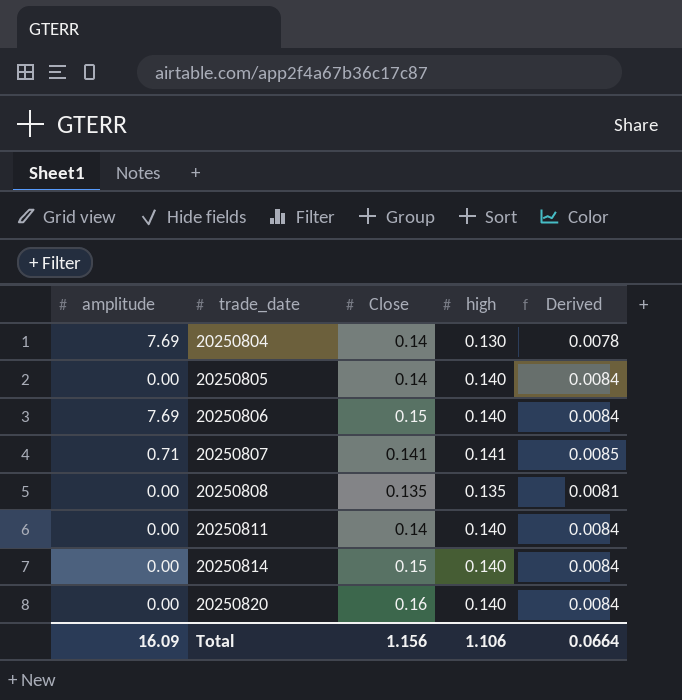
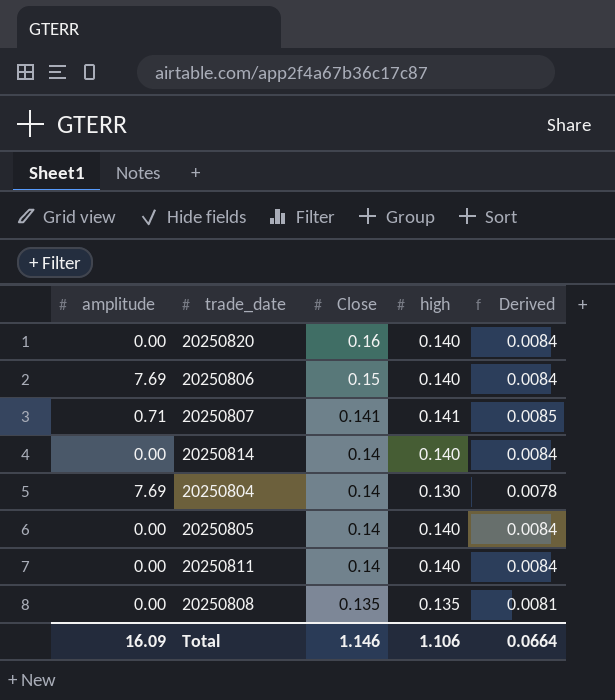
row order: trade_date ascending -> Close descending
20250814 | Close: 0.15 -> 0.14
Total | Close: 1.156 -> 1.146

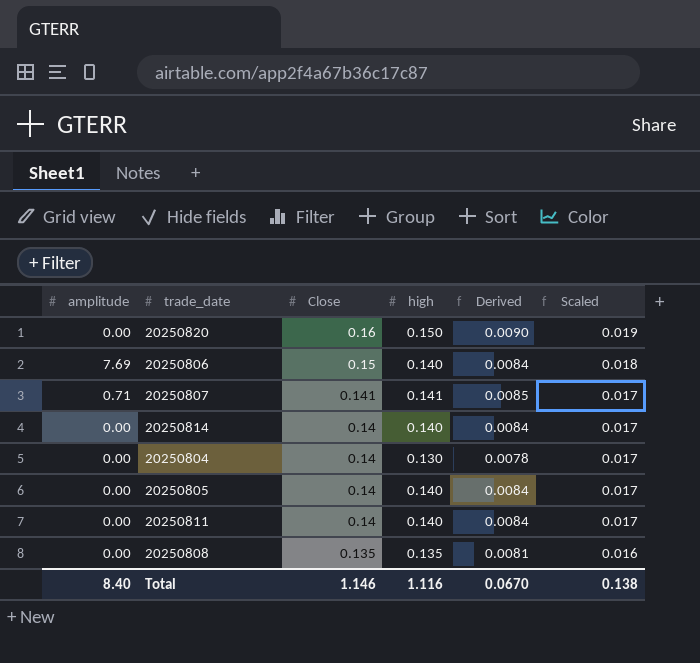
column Scaled | formula: none -> [Close] * 0.12
20250820 | high: 0.140 -> 0.150
20250820 | Derived: 0.0084 -> 0.0090
20250804 | amplitude: 7.69 -> 0.00
Total | amplitude: 16.09 -> 8.40
Total | high: 1.106 -> 1.116
Total | Derived: 0.0664 -> 0.0670

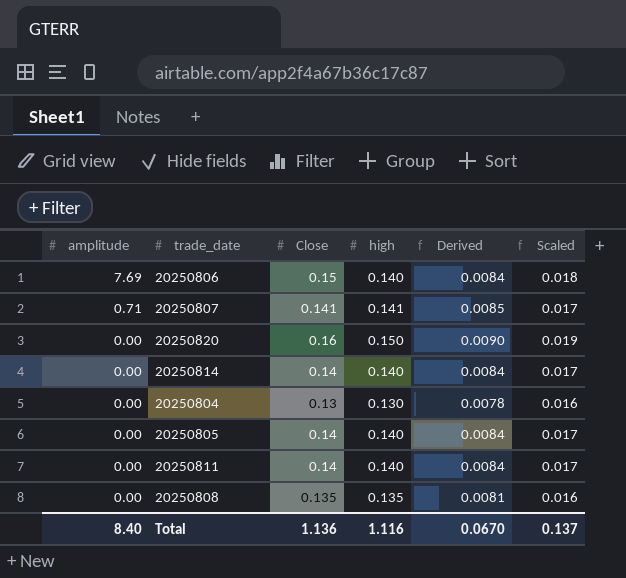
row order: Close descending -> amplitude descending
20250804 | Close: 0.14 -> 0.13
20250804 | Scaled: 0.017 -> 0.016
Total | Close: 1.146 -> 1.136
Total | Scaled: 0.138 -> 0.137

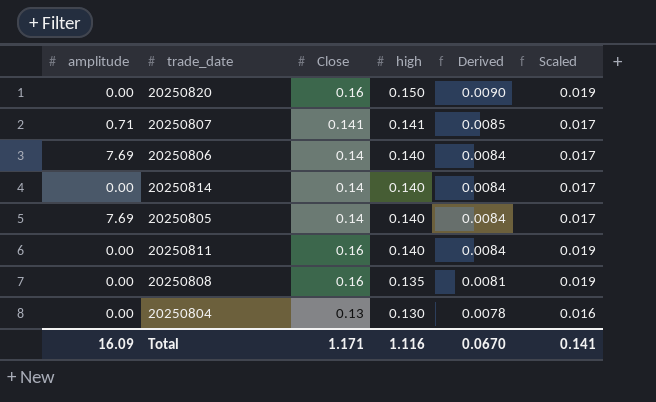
row order: amplitude descending -> high descending
20250806 | Close: 0.15 -> 0.14
20250806 | Scaled: 0.018 -> 0.017
20250805 | amplitude: 0.00 -> 7.69
20250811 | Close: 0.14 -> 0.16
20250811 | Scaled: 0.017 -> 0.019
20250808 | Close: 0.135 -> 0.16
20250808 | Scaled: 0.016 -> 0.019
Total | amplitude: 8.40 -> 16.09
Total | Close: 1.136 -> 1.171
Total | Scaled: 0.137 -> 0.141

